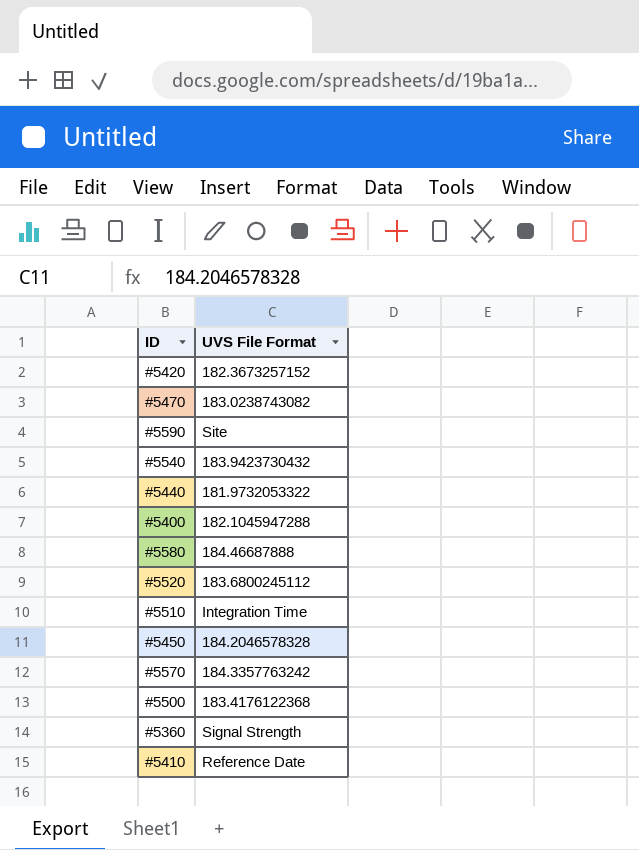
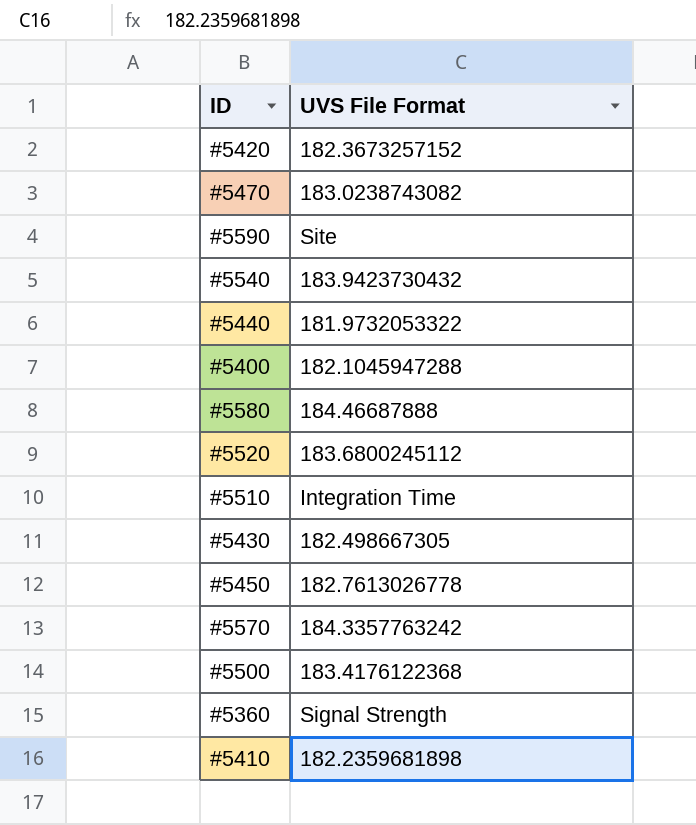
row #5430: none -> 182.498667305
#5450 | UVS File Format: 184.2046578328 -> 182.7613026778
#5410 | UVS File Format: Reference Date -> 182.2359681898

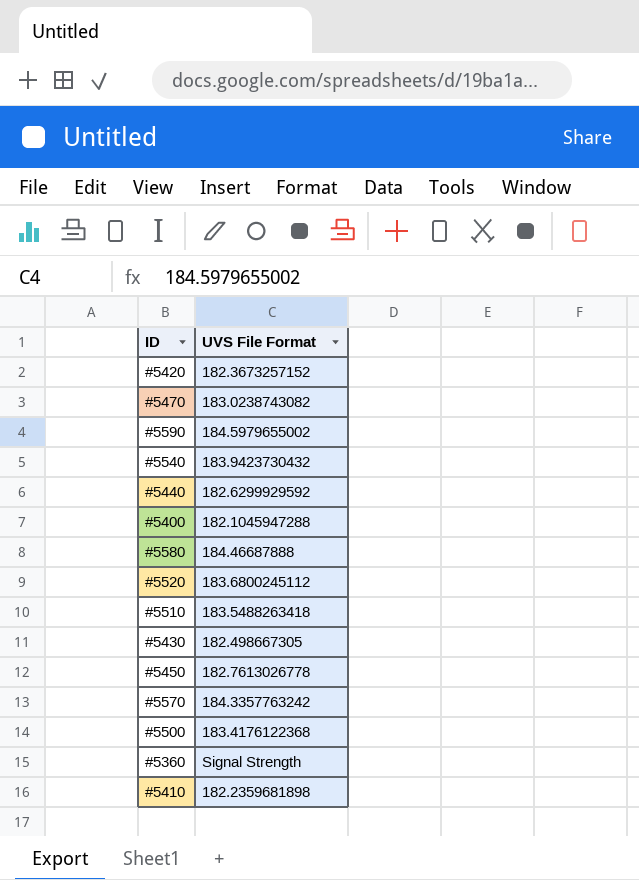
#5590 | UVS File Format: Site -> 184.5979655002
#5440 | UVS File Format: 181.9732053322 -> 182.6299929592
#5510 | UVS File Format: Integration Time -> 183.5488263418

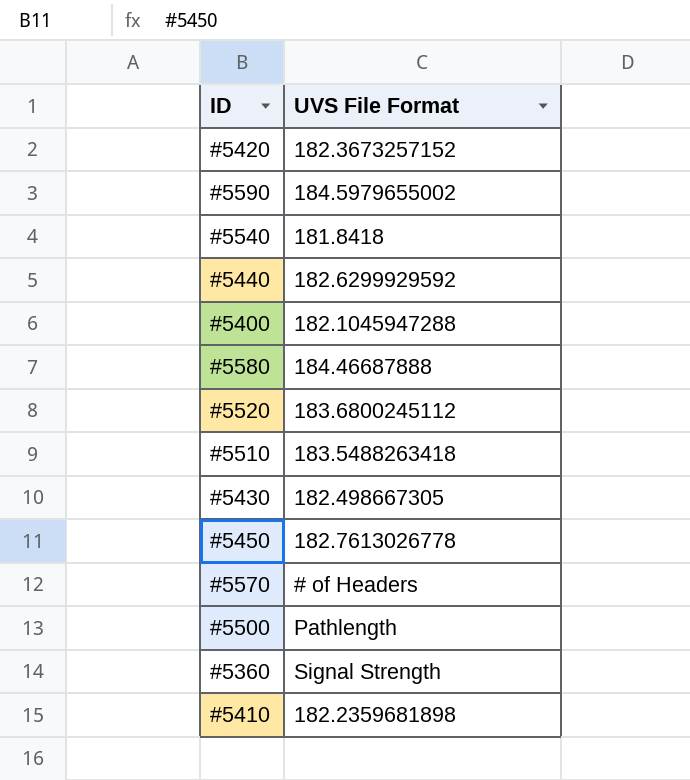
row #5470: 183.0238743082 -> none
#5540 | UVS File Format: 183.9423730432 -> 181.8418
#5570 | UVS File Format: 184.3357763242 -> # of Headers
#5500 | UVS File Format: 183.4176122368 -> Pathlength

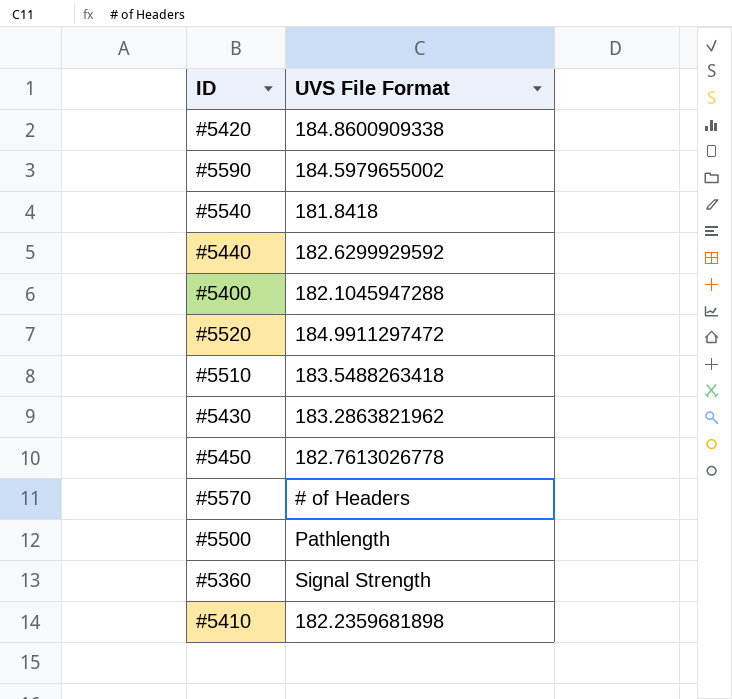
row #5580: 184.46687888 -> none
#5420 | UVS File Format: 182.3673257152 -> 184.8600909338
#5520 | UVS File Format: 183.6800245112 -> 184.9911297472
#5430 | UVS File Format: 182.498667305 -> 183.2863821962

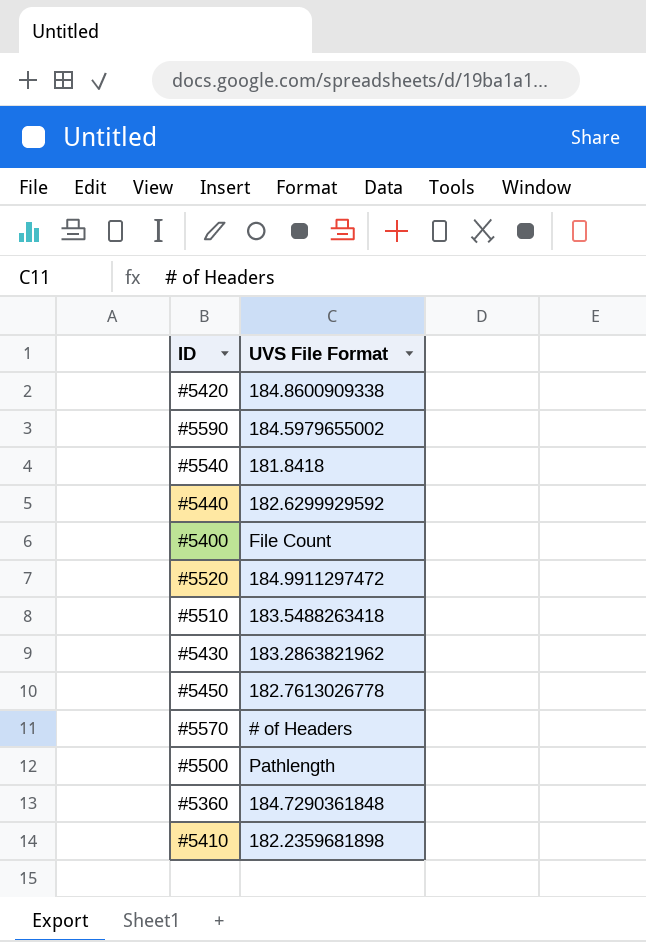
#5400 | UVS File Format: 182.1045947288 -> File Count
#5360 | UVS File Format: Signal Strength -> 184.7290361848

